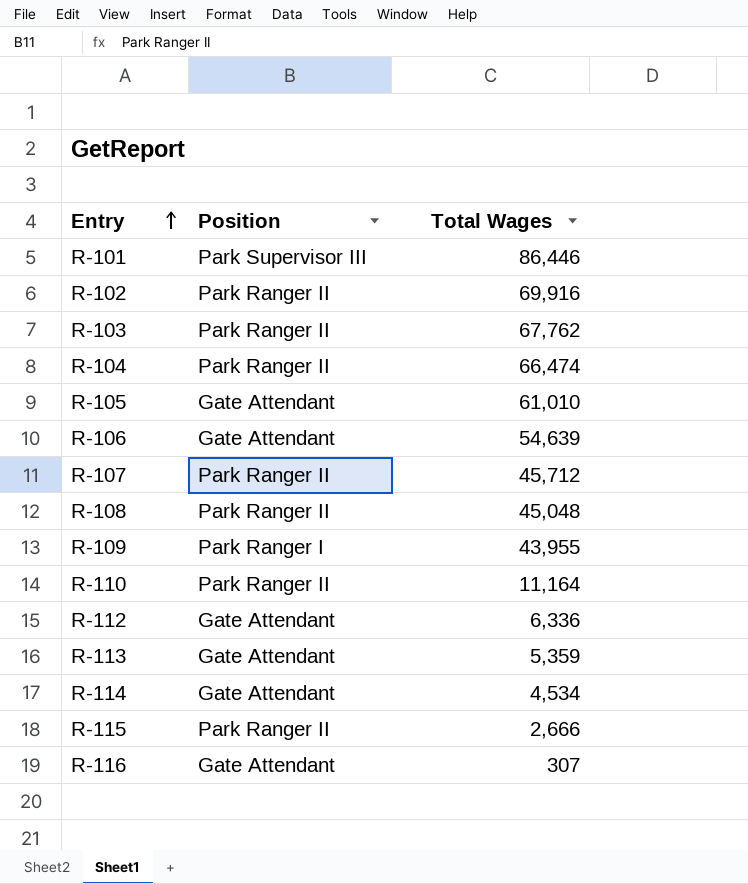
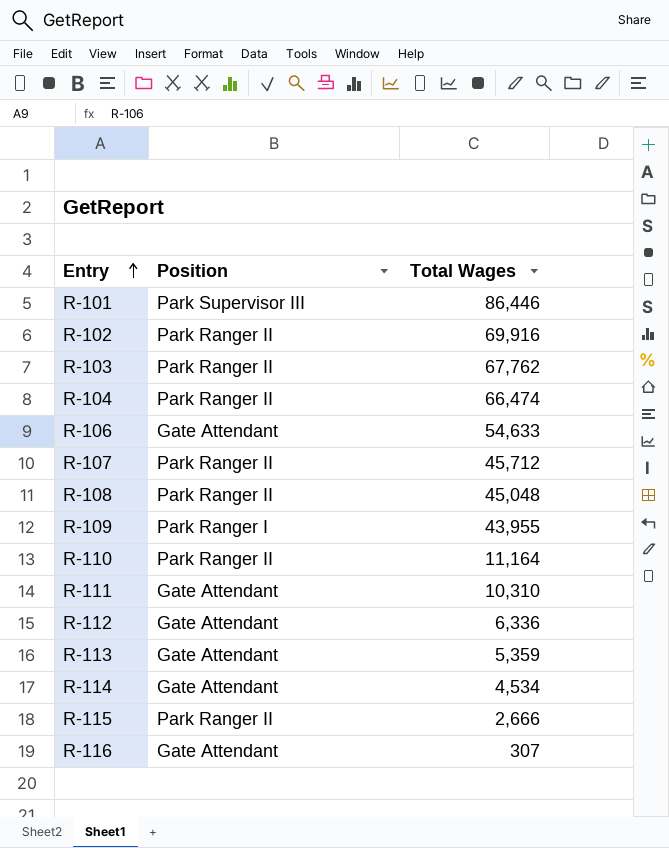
row R-105: Gate Attendant | 61,010 -> none
R-106 | Total Wages: 54,639 -> 54,633
row R-111: none -> Gate Attendant | 10,310

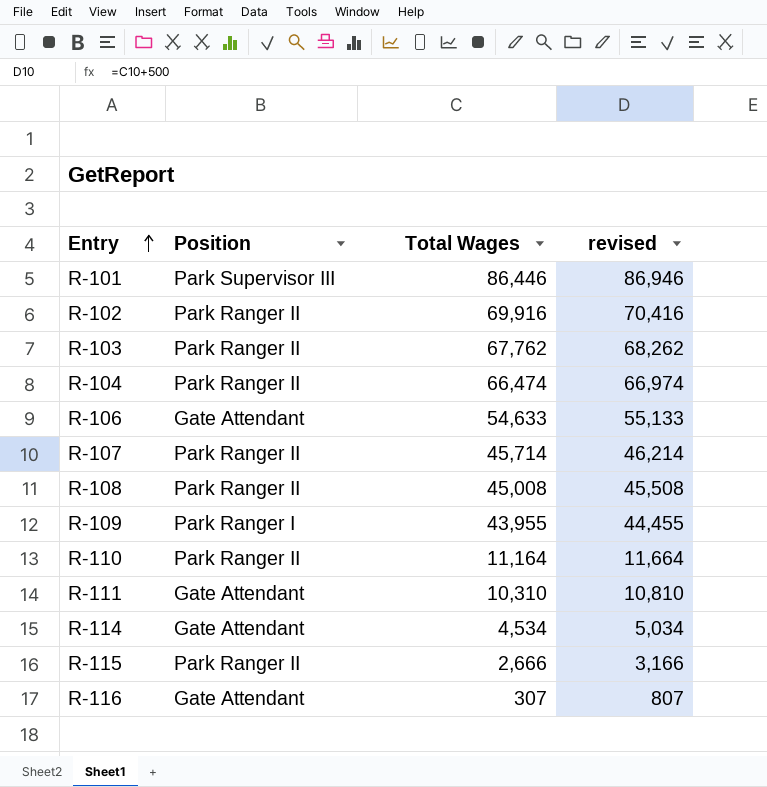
column revised | formula: none -> [Total Wages] + 500
row R-112: Gate Attendant | 6,336 -> none
row R-113: Gate Attendant | 5,359 -> none
R-107 | Total Wages: 45,712 -> 45,714
R-108 | Total Wages: 45,048 -> 45,008

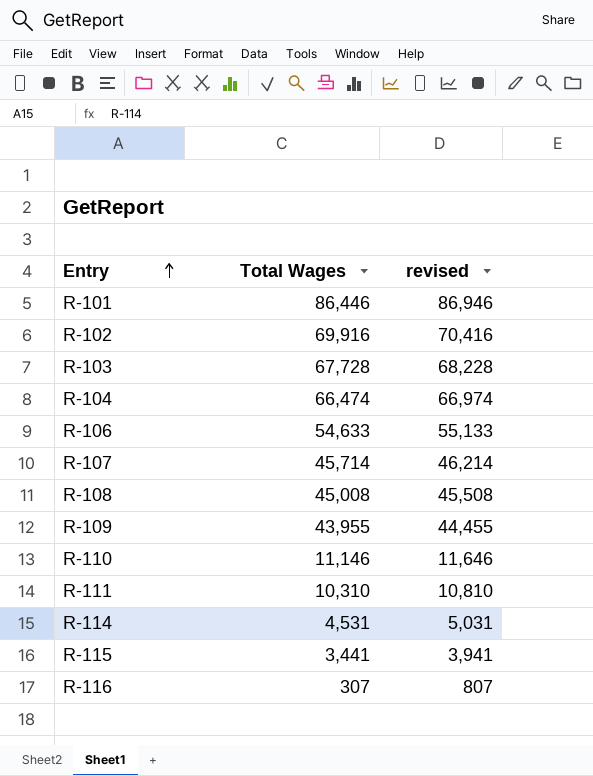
column Position | position: 2 -> none
R-103 | Total Wages: 67,762 -> 67,728
R-103 | revised: 68,262 -> 68,228
R-110 | Total Wages: 11,164 -> 11,146
R-110 | revised: 11,664 -> 11,646
R-114 | Total Wages: 4,534 -> 4,531
R-114 | revised: 5,034 -> 5,031
R-115 | Total Wages: 2,666 -> 3,441
R-115 | revised: 3,166 -> 3,941

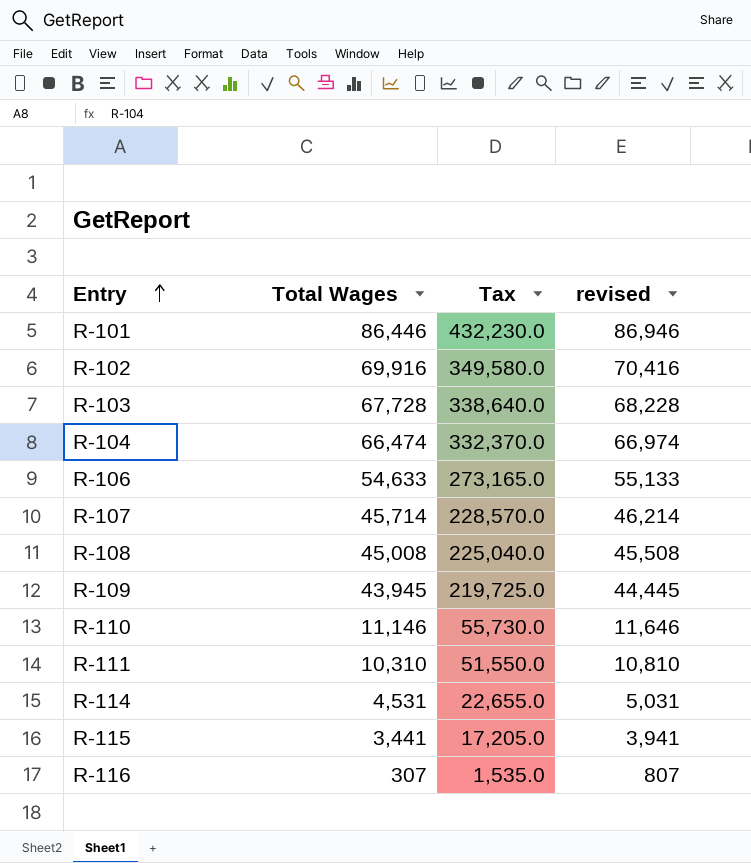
column Tax | formula: none -> [Total Wages] * 5
R-109 | Total Wages: 43,955 -> 43,945
R-109 | revised: 44,455 -> 44,445

